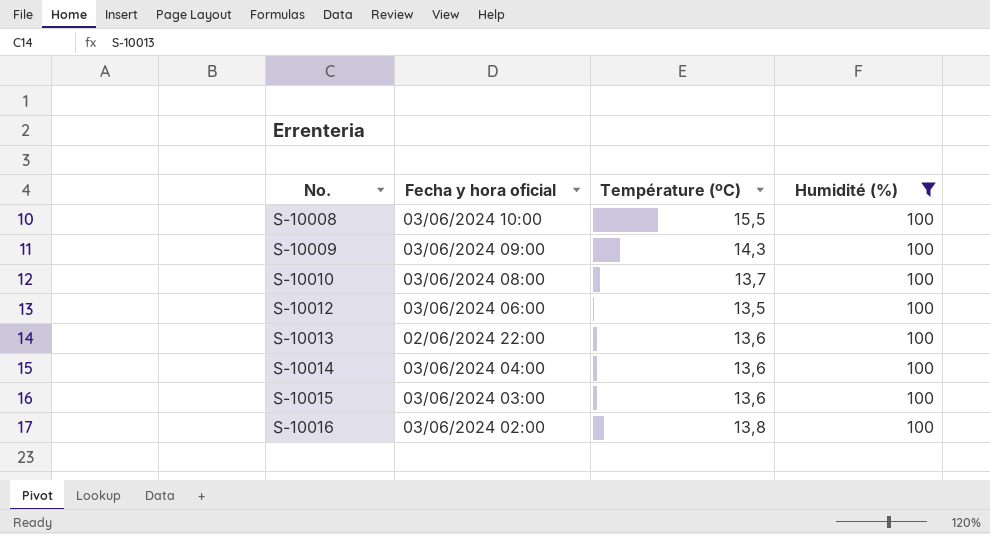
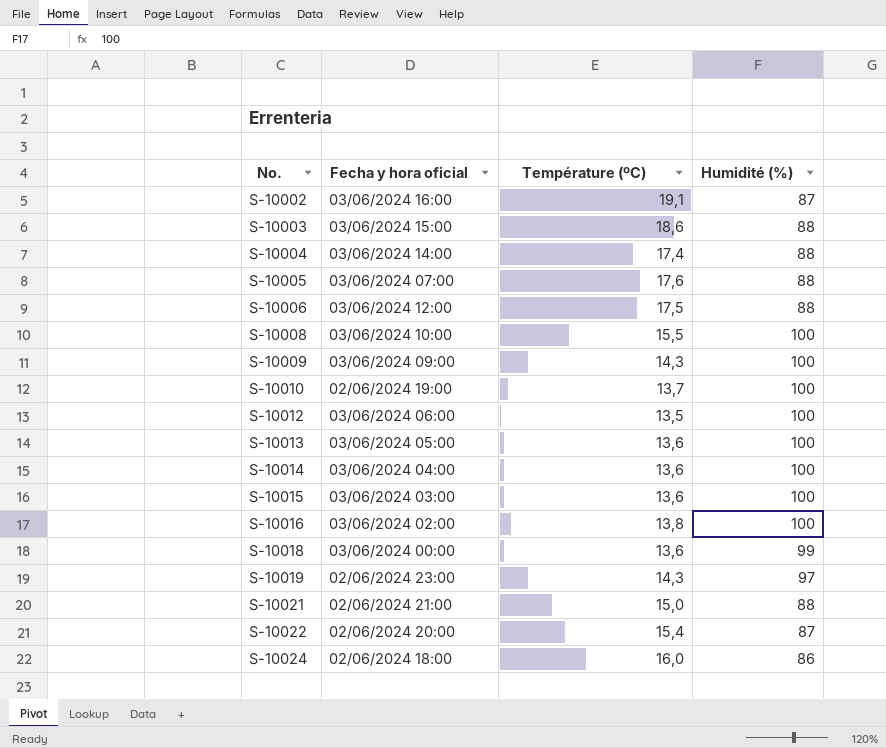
filter: Humidité (%) = 100 -> none
S-10010 | Fecha y hora oficial: 03/06/2024 08:00 -> 02/06/2024 19:00
S-10013 | Fecha y hora oficial: 02/06/2024 22:00 -> 03/06/2024 05:00

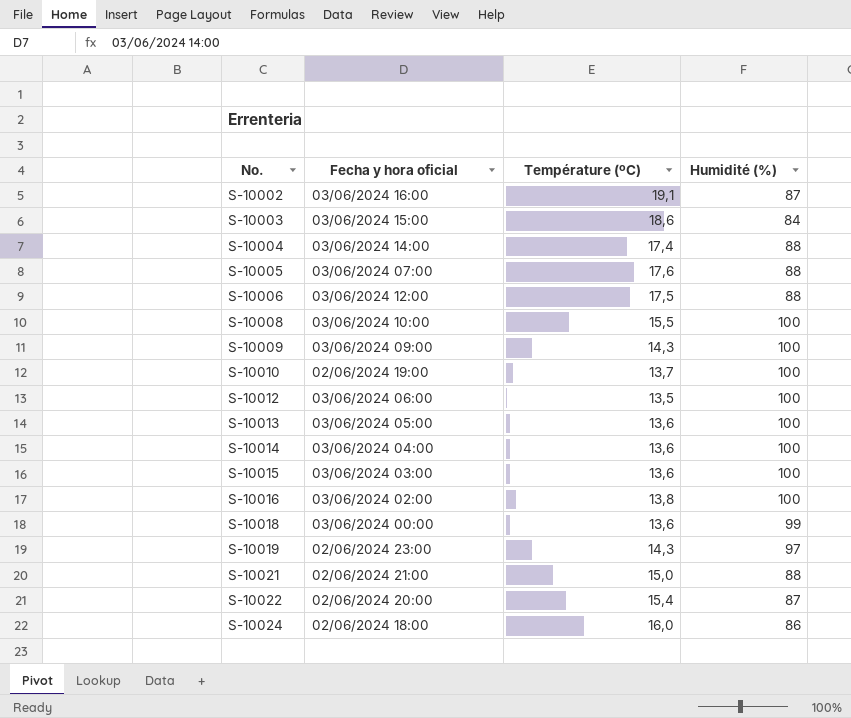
S-10003 | Humidité (%): 88 -> 84

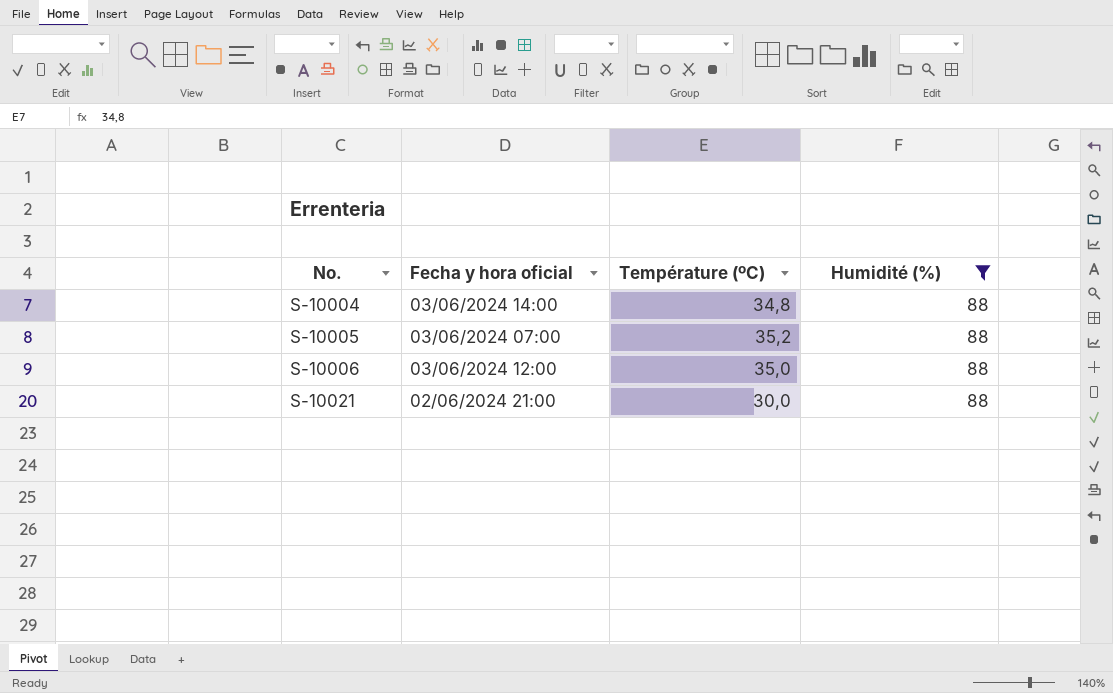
filter: none -> Humidité (%) = 88
S-10004 | Température (ºC): 17,4 -> 34,8
S-10005 | Température (ºC): 17,6 -> 35,2
S-10006 | Température (ºC): 17,5 -> 35,0
S-10021 | Température (ºC): 15,0 -> 30,0

